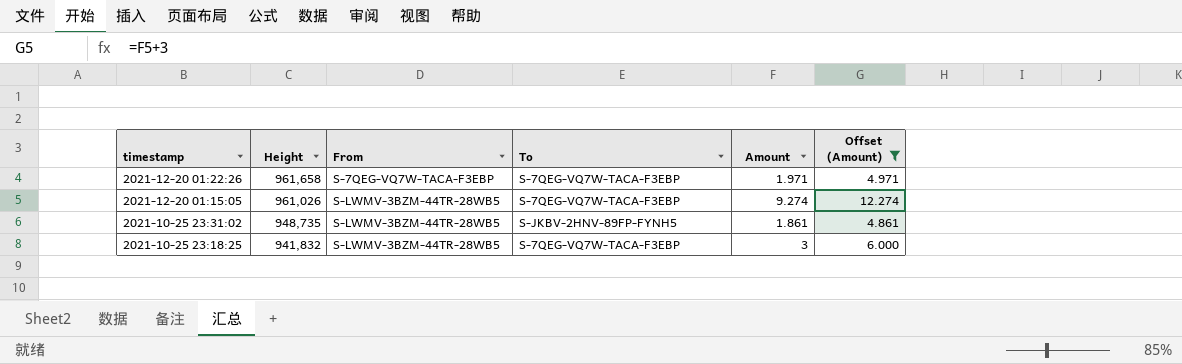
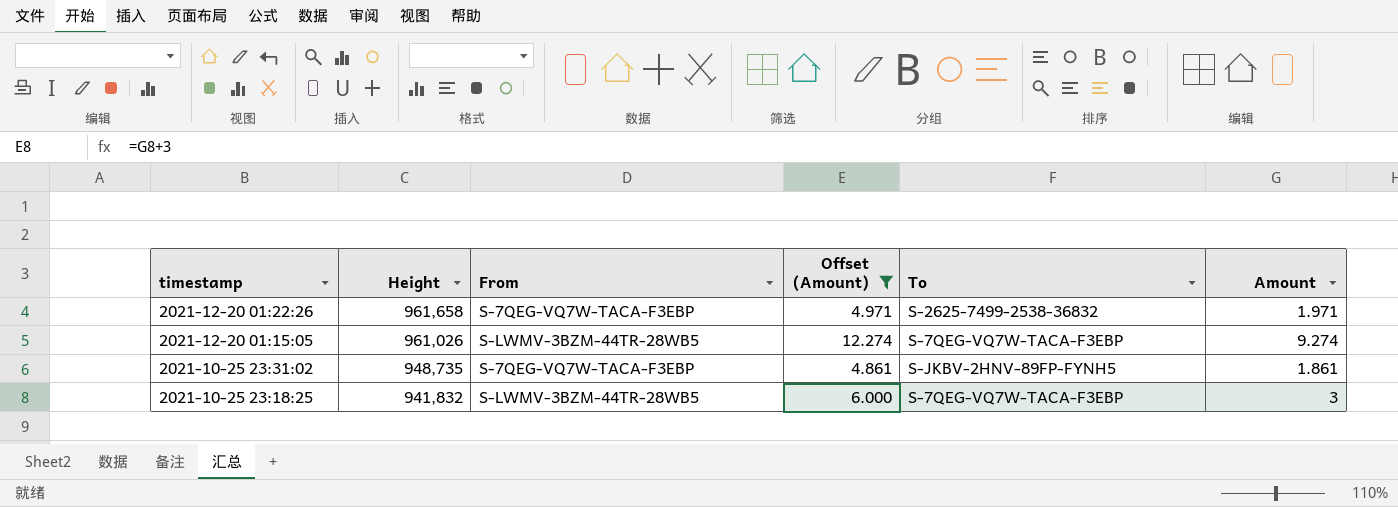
column Offset (Amount) | position: 6 -> 4
2021-12-20 01:22:26 | To: S-7QEG-VQ7W-TACA-F3EBP -> S-2625-7499-2538-36832
2021-10-25 23:31:02 | From: S-LWMV-3BZM-44TR-28WB5 -> S-7QEG-VQ7W-TACA-F3EBP

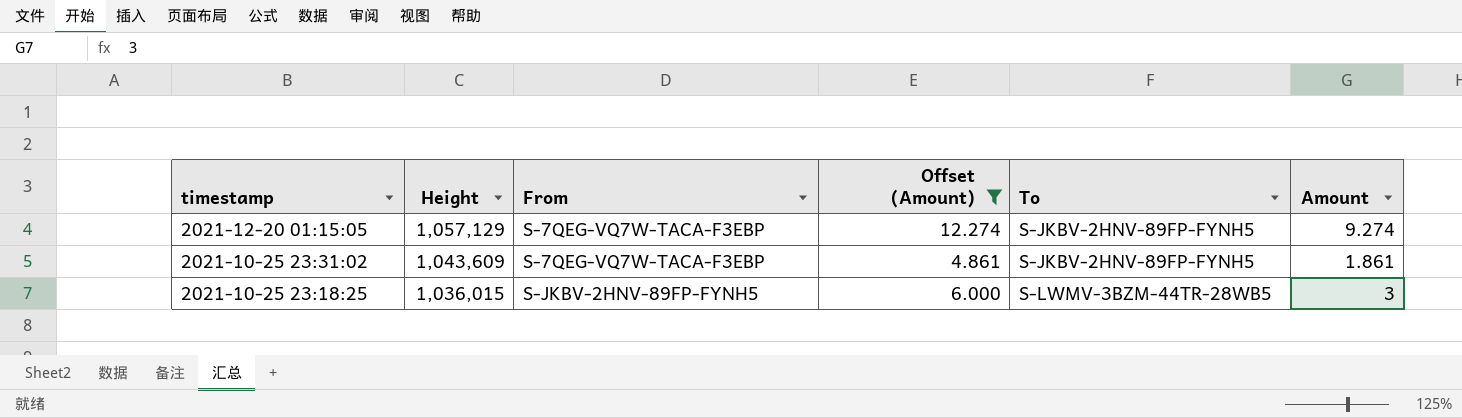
row 2021-12-20 01:22:26: 961,658 | S-7QEG-VQ7W-TACA-F3EBP | 4.971 | S-2625-7499-2538-36832 | 1.971 -> none
2021-12-20 01:15:05 | Height: 961,026 -> 1,057,129
2021-12-20 01:15:05 | From: S-LWMV-3BZM-44TR-28WB5 -> S-7QEG-VQ7W-TACA-F3EBP
2021-12-20 01:15:05 | To: S-7QEG-VQ7W-TACA-F3EBP -> S-JKBV-2HNV-89FP-FYNH5
2021-10-25 23:31:02 | Height: 948,735 -> 1,043,609
2021-10-25 23:18:25 | Height: 941,832 -> 1,036,015
2021-10-25 23:18:25 | From: S-LWMV-3BZM-44TR-28WB5 -> S-JKBV-2HNV-89FP-FYNH5
2021-10-25 23:18:25 | To: S-7QEG-VQ7W-TACA-F3EBP -> S-LWMV-3BZM-44TR-28WB5

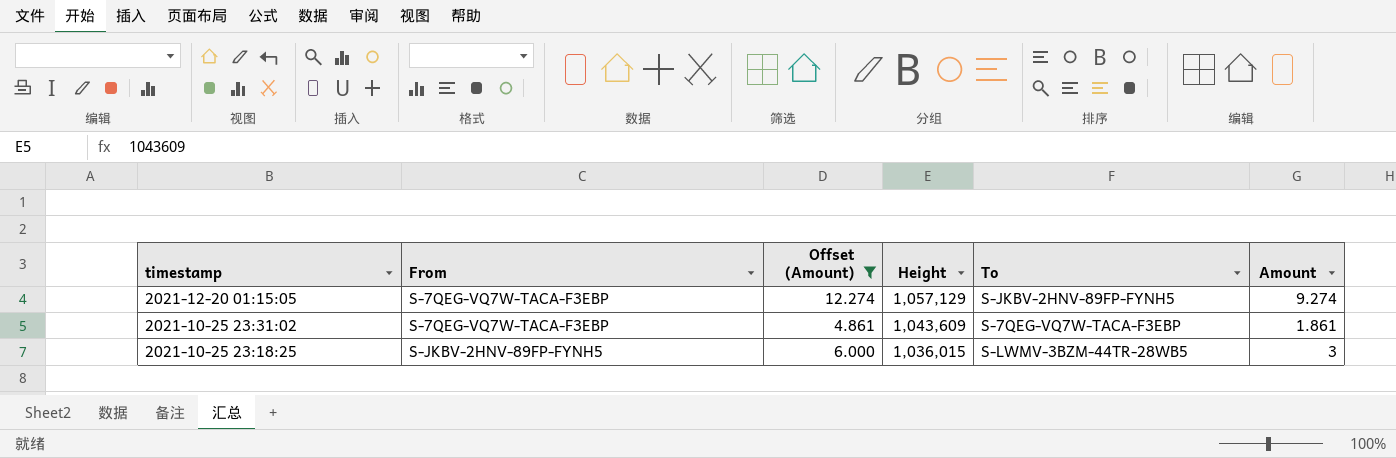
column Height | position: 2 -> 4
2021-10-25 23:31:02 | To: S-JKBV-2HNV-89FP-FYNH5 -> S-7QEG-VQ7W-TACA-F3EBP

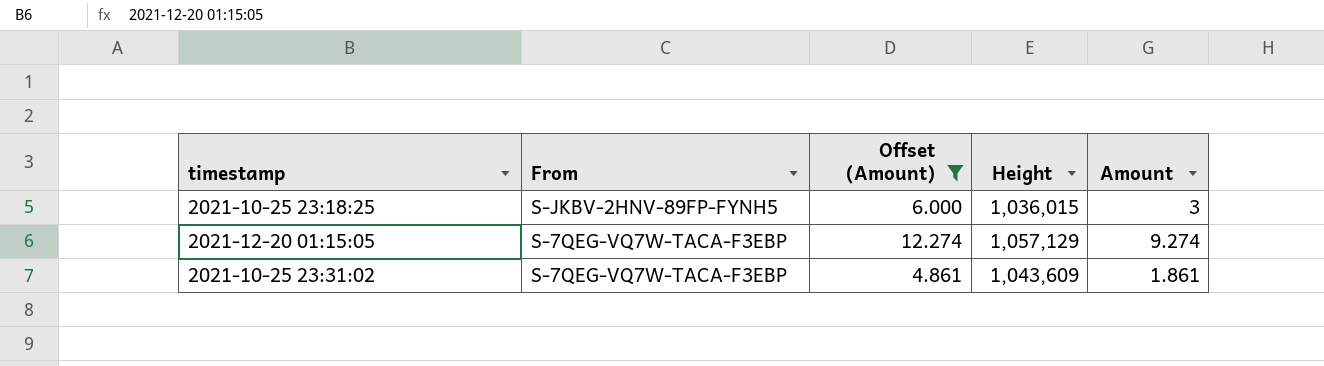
row order: timestamp descending -> From descending
column To | position: 5 -> none

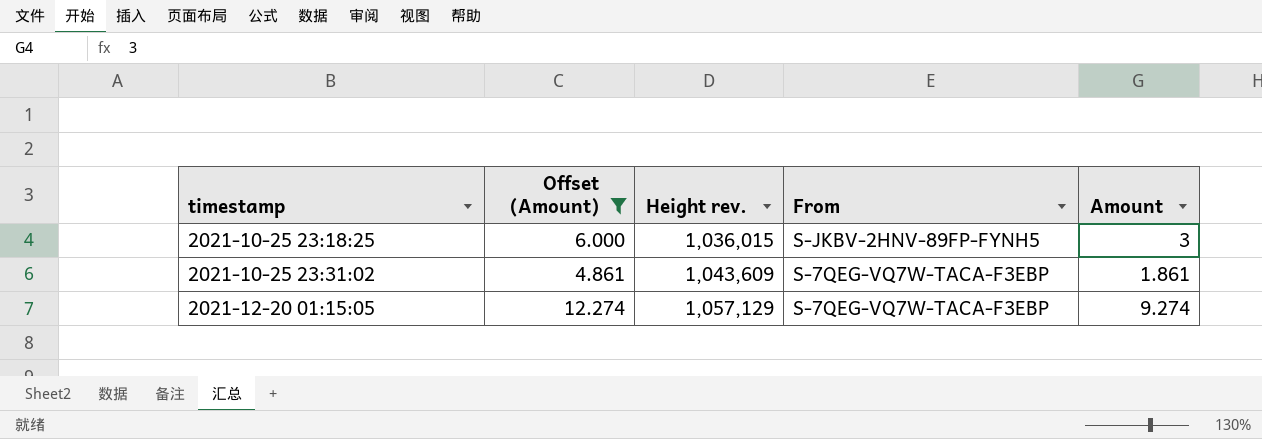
row order: From descending -> timestamp ascending
column name: Height -> Height rev.
column From | position: 2 -> 4

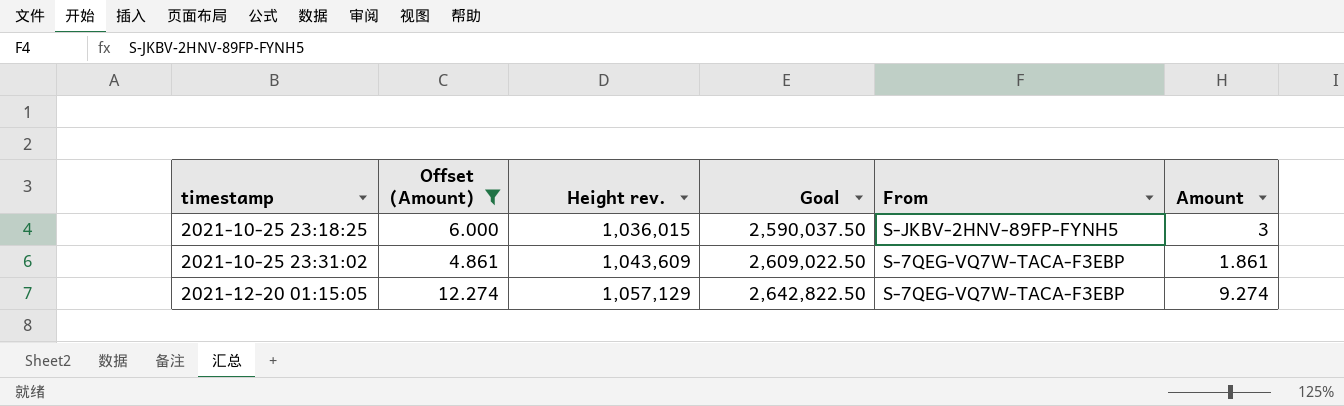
column Goal | formula: none -> [Height rev.] * 2.5

